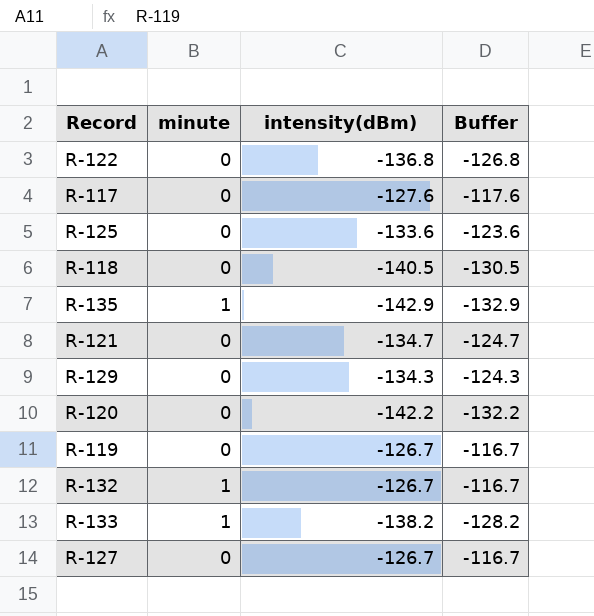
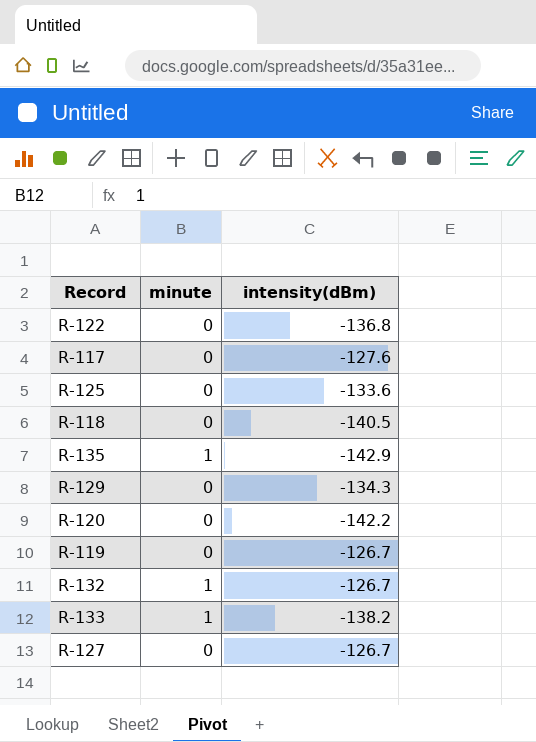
column Buffer | formula: [intensity(dBm)] + 10 -> none
row R-121: 0 | -134.7 | -124.7 -> none

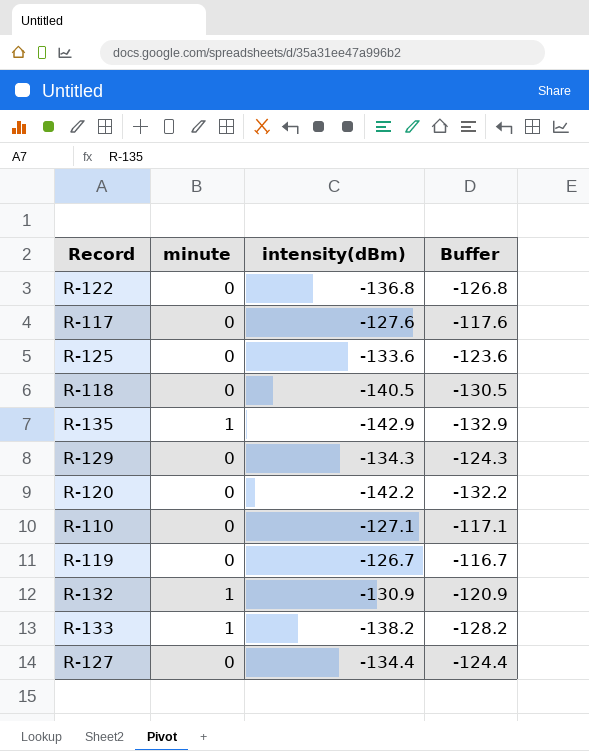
column Buffer | formula: none -> [intensity(dBm)] + 10
row R-110: none -> 0 | -127.1 | -117.1
R-132 | intensity(dBm): -126.7 -> -130.9
R-127 | intensity(dBm): -126.7 -> -134.4

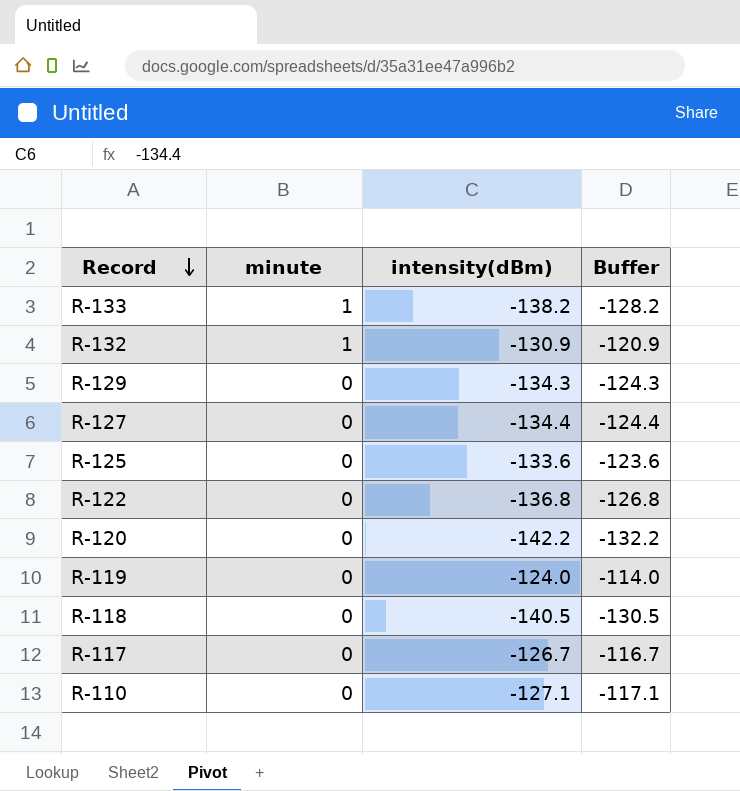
row order: none -> Record descending
row R-135: 1 | -142.9 | -132.9 -> none
R-119 | intensity(dBm): -126.7 -> -124.0
R-119 | Buffer: -116.7 -> -114.0
R-117 | intensity(dBm): -127.6 -> -126.7
R-117 | Buffer: -117.6 -> -116.7

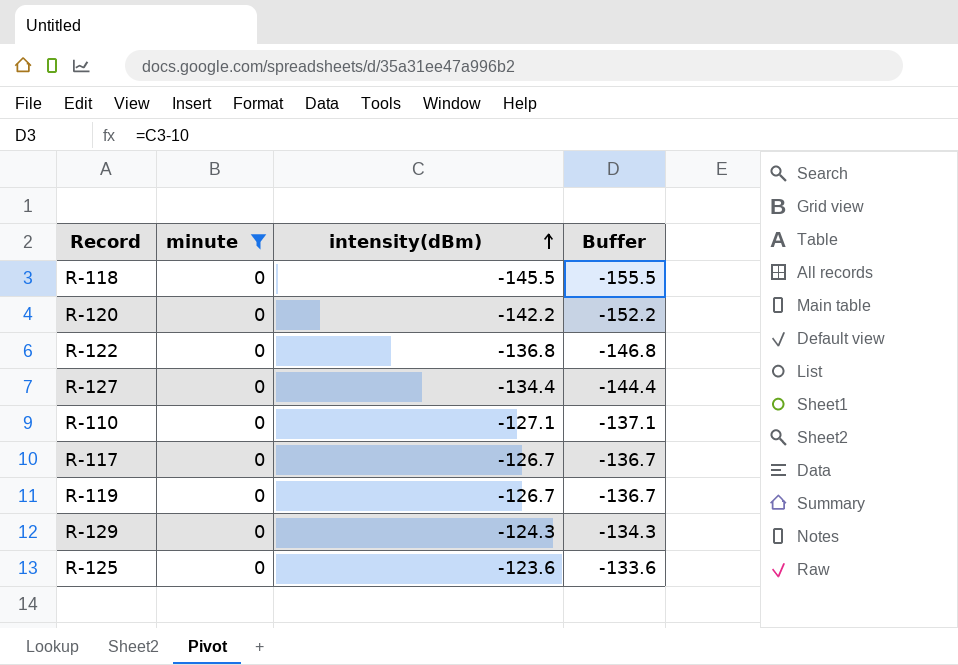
filter: none -> minute = 0
row order: Record descending -> intensity(dBm) ascending
column Buffer | formula: [intensity(dBm)] + 10 -> [intensity(dBm)] - 10
R-118 | intensity(dBm): -140.5 -> -145.5
R-119 | intensity(dBm): -124.0 -> -126.7
R-129 | intensity(dBm): -134.3 -> -124.3
R-125 | intensity(dBm): -133.6 -> -123.6

